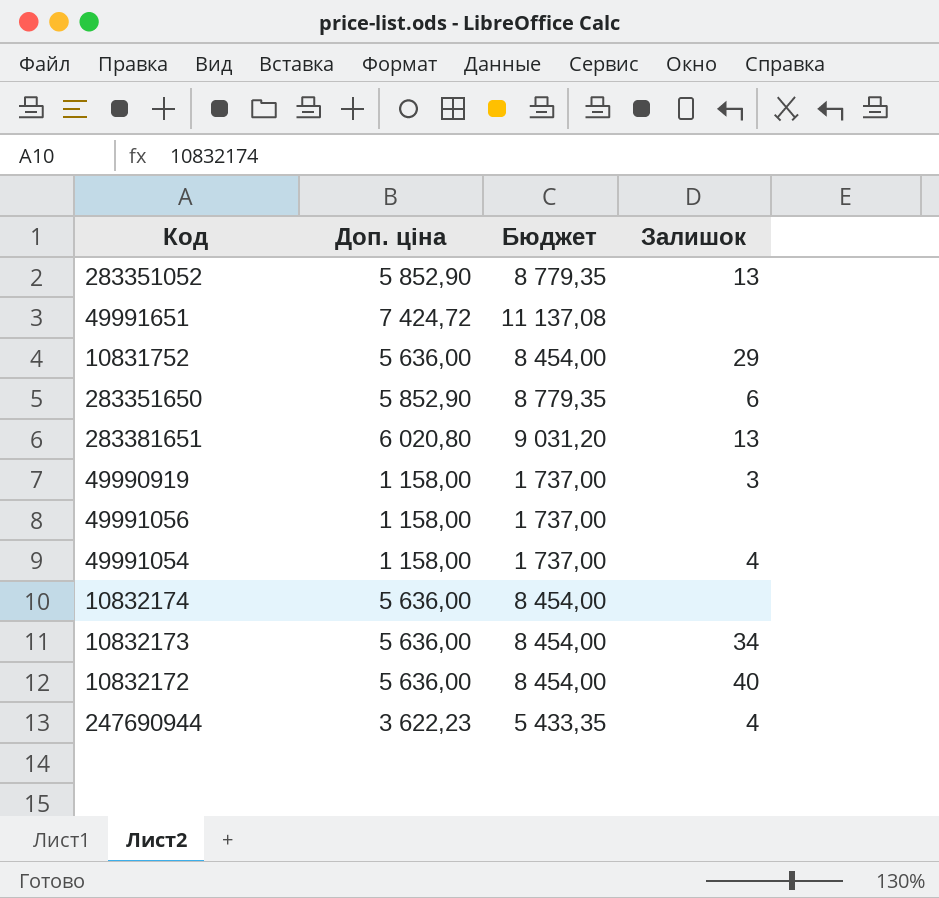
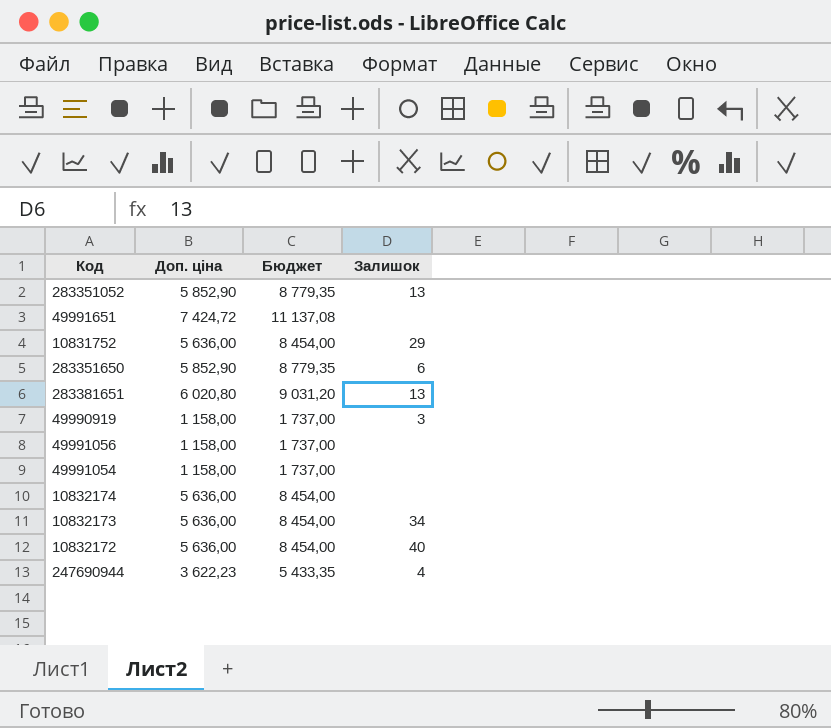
49991054 | Залишок: 4 -> none

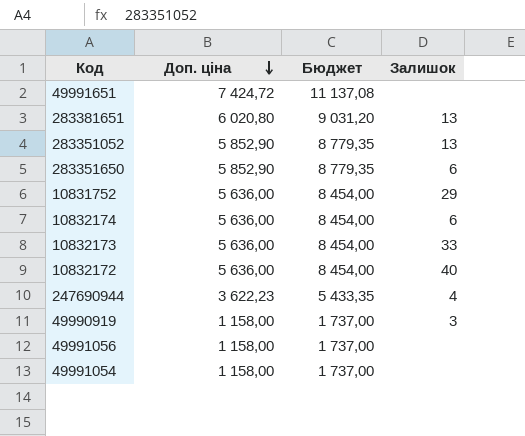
row order: none -> Доп. ціна descending
10832174 | Залишок: none -> 6
10832173 | Залишок: 34 -> 33

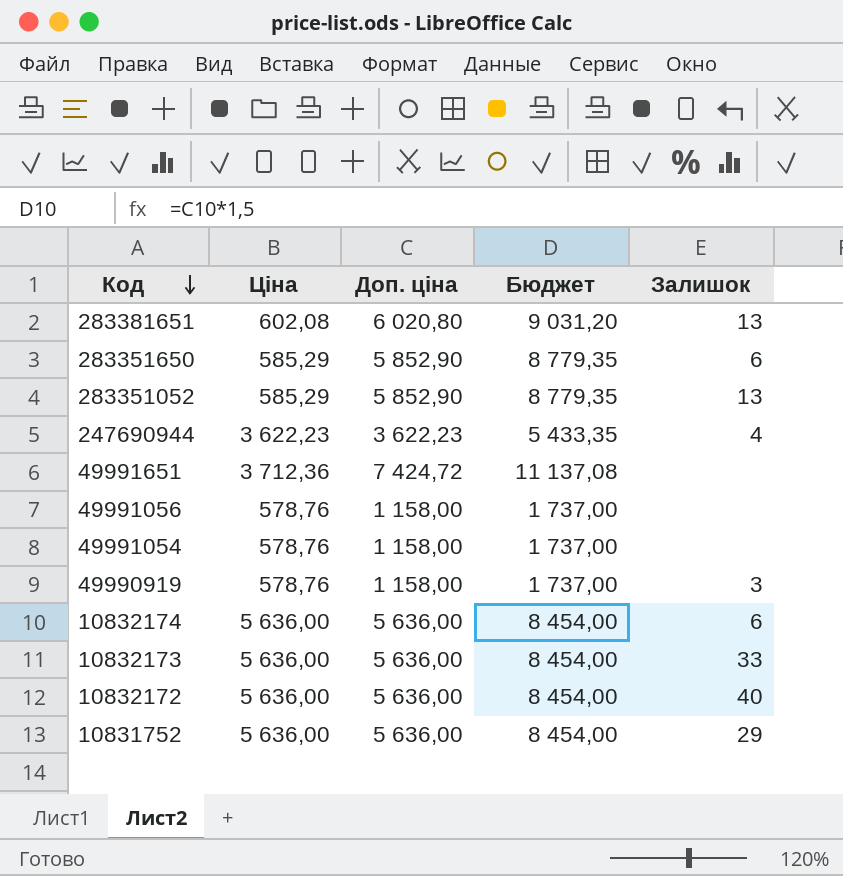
row order: Доп. ціна descending -> Код descending
column Ціна | position: none -> 2

